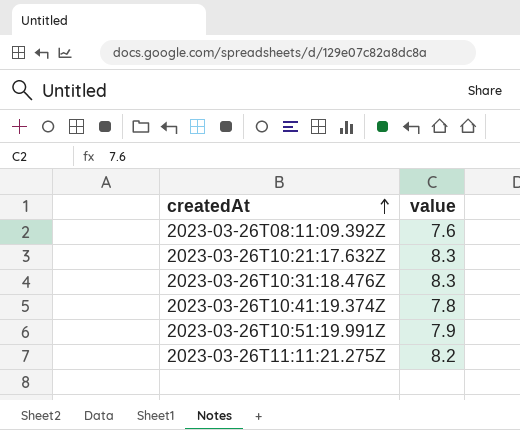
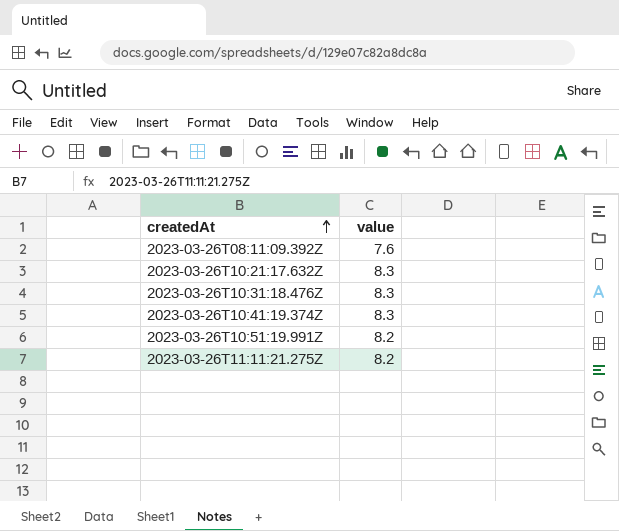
2023-03-26T10:41:19.374Z | value: 7.8 -> 8.3
2023-03-26T10:51:19.991Z | value: 7.9 -> 8.2

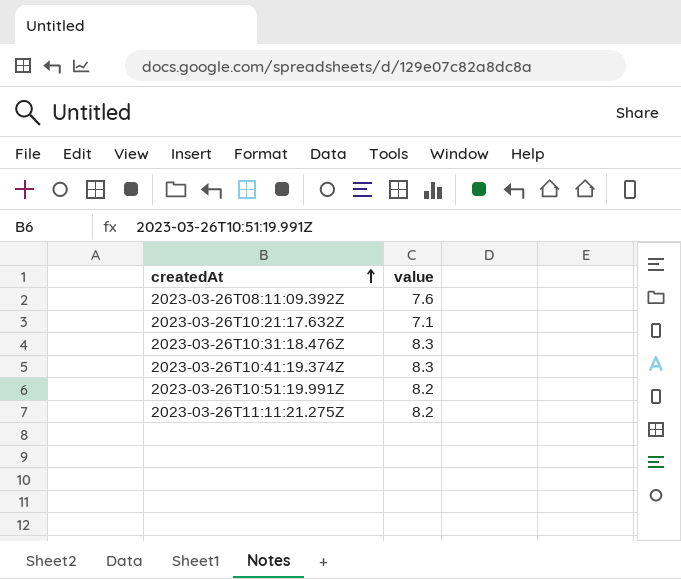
2023-03-26T10:21:17.632Z | value: 8.3 -> 7.1

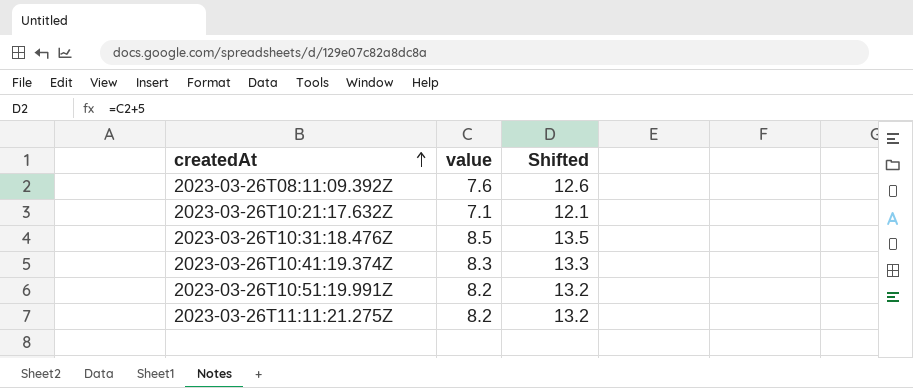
column Shifted | formula: none -> [value] + 5
2023-03-26T10:31:18.476Z | value: 8.3 -> 8.5

